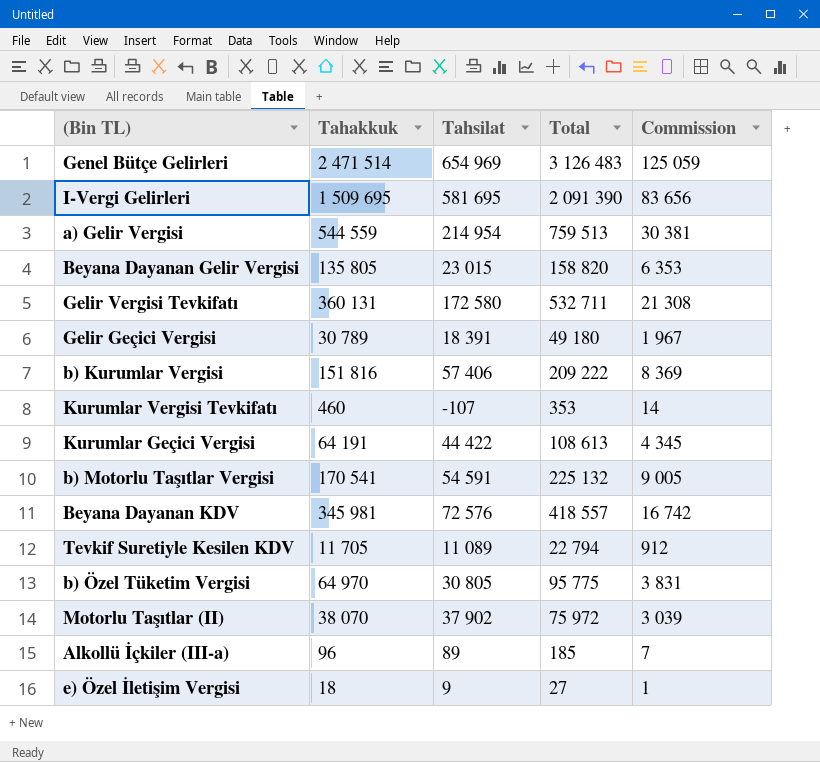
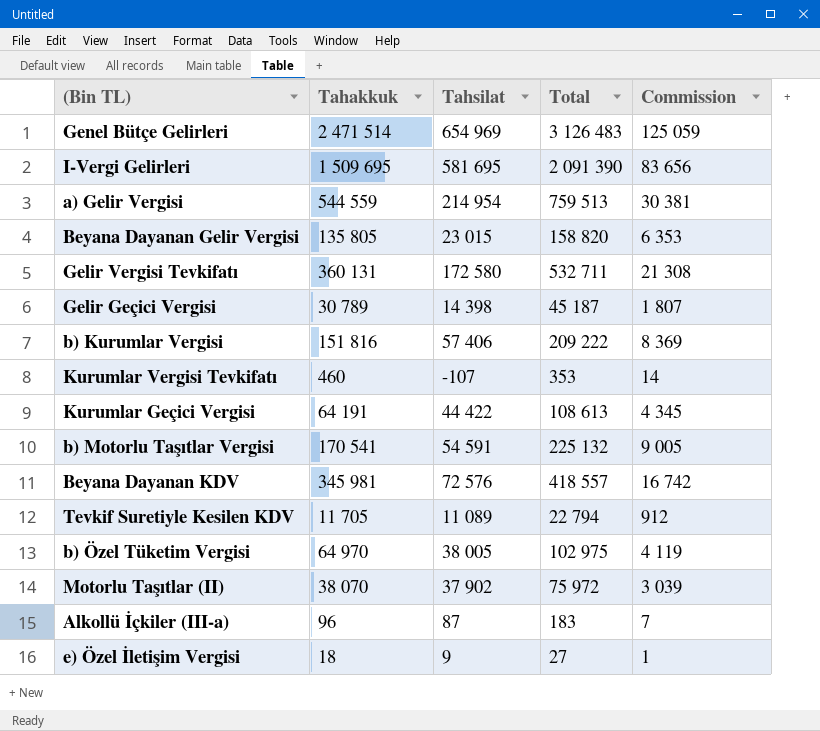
Gelir Geçici Vergisi | Tahsilat: 18 391 -> 14 398
Gelir Geçici Vergisi | Total: 49 180 -> 45 187
Gelir Geçici Vergisi | Commission: 1 967 -> 1 807
b) Özel Tüketim Vergisi | Tahsilat: 30 805 -> 38 005
b) Özel Tüketim Vergisi | Total: 95 775 -> 102 975
b) Özel Tüketim Vergisi | Commission: 3 831 -> 4 119
Alkollü İçkiler (III-a) | Tahsilat: 89 -> 87
Alkollü İçkiler (III-a) | Total: 185 -> 183

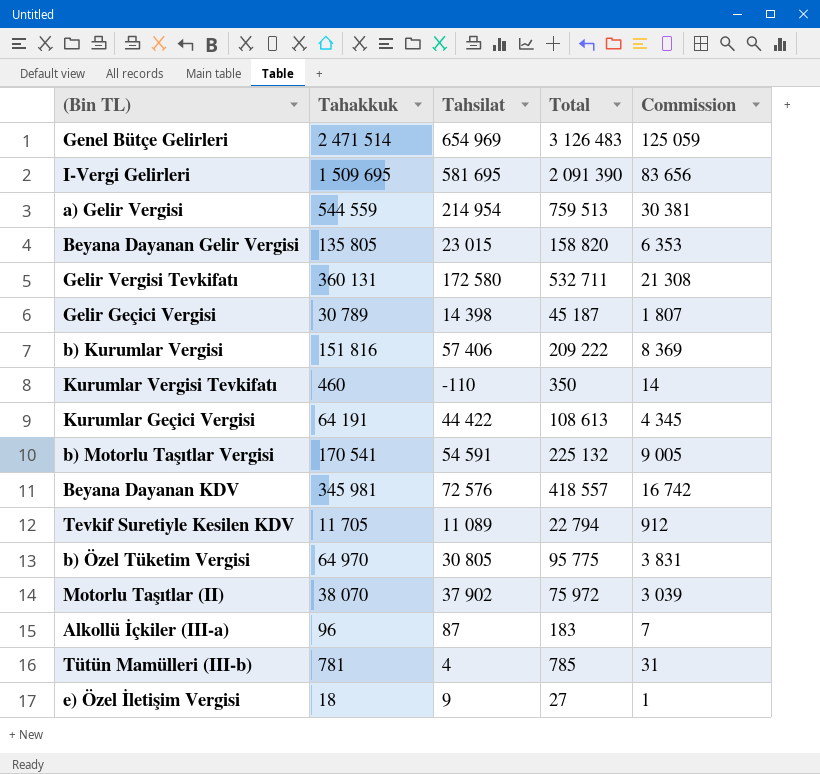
Kurumlar Vergisi Tevkifatı | Tahsilat: -107 -> -110
Kurumlar Vergisi Tevkifatı | Total: 353 -> 350
b) Özel Tüketim Vergisi | Tahsilat: 38 005 -> 30 805
b) Özel Tüketim Vergisi | Total: 102 975 -> 95 775
b) Özel Tüketim Vergisi | Commission: 4 119 -> 3 831
row Tütün Mamülleri (III-b): none -> 781 | 4 | 785 | 31

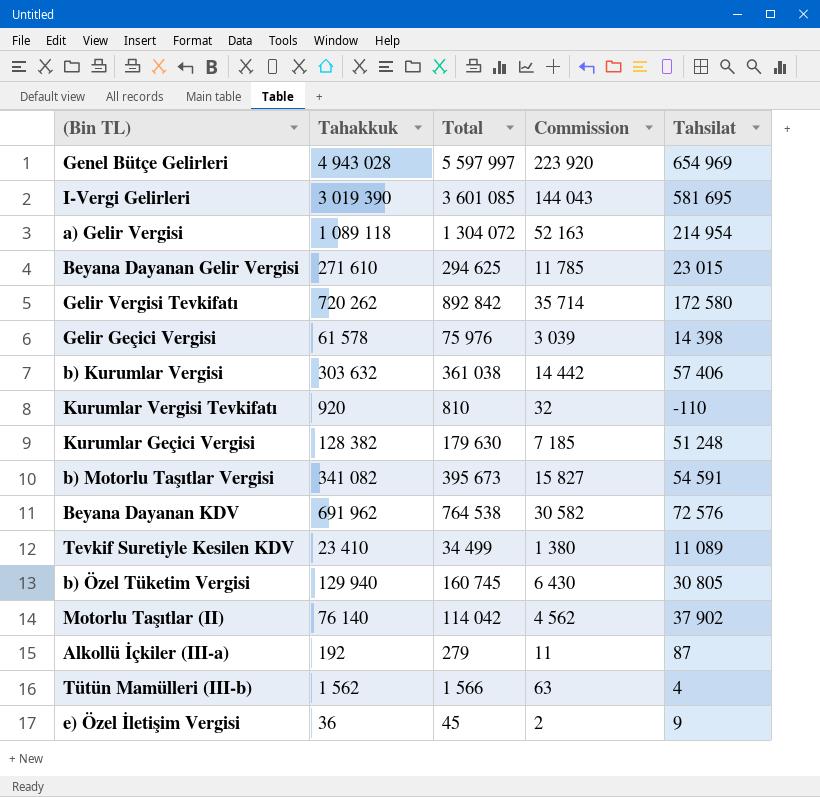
column Tahsilat | position: 3 -> 5
Genel Bütçe Gelirleri | Tahakkuk: 2 471 514 -> 4 943 028
Genel Bütçe Gelirleri | Total: 3 126 483 -> 5 597 997
Genel Bütçe Gelirleri | Commission: 125 059 -> 223 920
I-Vergi Gelirleri | Tahakkuk: 1 509 695 -> 3 019 390
I-Vergi Gelirleri | Total: 2 091 390 -> 3 601 085
I-Vergi Gelirleri | Commission: 83 656 -> 144 043
a) Gelir Vergisi | Tahakkuk: 544 559 -> 1 089 118
a) Gelir Vergisi | Total: 759 513 -> 1 304 072
a) Gelir Vergisi | Commission: 30 381 -> 52 163
Beyana Dayanan Gelir Vergisi | Tahakkuk: 135 805 -> 271 610
Beyana Dayanan Gelir Vergisi | Total: 158 820 -> 294 625
Beyana Dayanan Gelir Vergisi | Commission: 6 353 -> 11 785
Gelir Vergisi Tevkifatı | Tahakkuk: 360 131 -> 720 262
Gelir Vergisi Tevkifatı | Total: 532 711 -> 892 842
Gelir Vergisi Tevkifatı | Commission: 21 308 -> 35 714
Gelir Geçici Vergisi | Tahakkuk: 30 789 -> 61 578
Gelir Geçici Vergisi | Total: 45 187 -> 75 976
Gelir Geçici Vergisi | Commission: 1 807 -> 3 039
b) Kurumlar Vergisi | Tahakkuk: 151 816 -> 303 632
b) Kurumlar Vergisi | Total: 209 222 -> 361 038
b) Kurumlar Vergisi | Commission: 8 369 -> 14 442
Kurumlar Vergisi Tevkifatı | Tahakkuk: 460 -> 920
Kurumlar Vergisi Tevkifatı | Total: 350 -> 810
Kurumlar Vergisi Tevkifatı | Commission: 14 -> 32
Kurumlar Geçici Vergisi | Tahakkuk: 64 191 -> 128 382
Kurumlar Geçici Vergisi | Total: 108 613 -> 179 630
Kurumlar Geçici Vergisi | Commission: 4 345 -> 7 185
Kurumlar Geçici Vergisi | Tahsilat: 44 422 -> 51 248
b) Motorlu Taşıtlar Vergisi | Tahakkuk: 170 541 -> 341 082
b) Motorlu Taşıtlar Vergisi | Total: 225 132 -> 395 673
b) Motorlu Taşıtlar Vergisi | Commission: 9 005 -> 15 827
Beyana Dayanan KDV | Tahakkuk: 345 981 -> 691 962
Beyana Dayanan KDV | Total: 418 557 -> 764 538
Beyana Dayanan KDV | Commission: 16 742 -> 30 582
Tevkif Suretiyle Kesilen KDV | Tahakkuk: 11 705 -> 23 410
Tevkif Suretiyle Kesilen KDV | Total: 22 794 -> 34 499
Tevkif Suretiyle Kesilen KDV | Commission: 912 -> 1 380
b) Özel Tüketim Vergisi | Tahakkuk: 64 970 -> 129 940
b) Özel Tüketim Vergisi | Total: 95 775 -> 160 745
b) Özel Tüketim Vergisi | Commission: 3 831 -> 6 430
Motorlu Taşıtlar (II) | Tahakkuk: 38 070 -> 76 140
Motorlu Taşıtlar (II) | Total: 75 972 -> 114 042
Motorlu Taşıtlar (II) | Commission: 3 039 -> 4 562
Alkollü İçkiler (III-a) | Tahakkuk: 96 -> 192
Alkollü İçkiler (III-a) | Total: 183 -> 279
Alkollü İçkiler (III-a) | Commission: 7 -> 11
Tütün Mamülleri (III-b) | Tahakkuk: 781 -> 1 562
Tütün Mamülleri (III-b) | Total: 785 -> 1 566
Tütün Mamülleri (III-b) | Commission: 31 -> 63
e) Özel İletişim Vergisi | Tahakkuk: 18 -> 36
e) Özel İletişim Vergisi | Total: 27 -> 45
e) Özel İletişim Vergisi | Commission: 1 -> 2

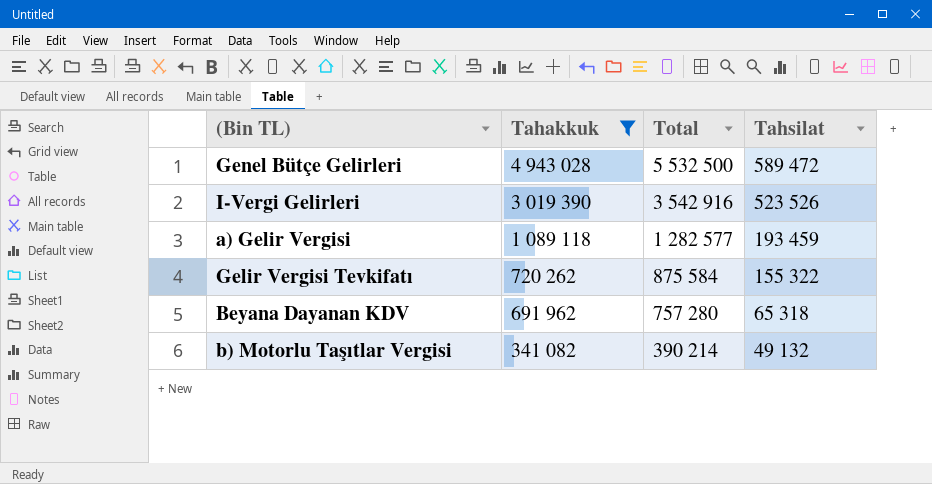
filter: none -> Tahakkuk >= 341 082
row order: none -> Tahakkuk descending
column Commission | formula: [Total] * 0,04 -> none
Genel Bütçe Gelirleri | Total: 5 597 997 -> 5 532 500
Genel Bütçe Gelirleri | Tahsilat: 654 969 -> 589 472
I-Vergi Gelirleri | Total: 3 601 085 -> 3 542 916
I-Vergi Gelirleri | Tahsilat: 581 695 -> 523 526
a) Gelir Vergisi | Total: 1 304 072 -> 1 282 577
a) Gelir Vergisi | Tahsilat: 214 954 -> 193 459
Gelir Vergisi Tevkifatı | Total: 892 842 -> 875 584
Gelir Vergisi Tevkifatı | Tahsilat: 172 580 -> 155 322
Beyana Dayanan KDV | Total: 764 538 -> 757 280
Beyana Dayanan KDV | Tahsilat: 72 576 -> 65 318
b) Motorlu Taşıtlar Vergisi | Total: 395 673 -> 390 214
b) Motorlu Taşıtlar Vergisi | Tahsilat: 54 591 -> 49 132

